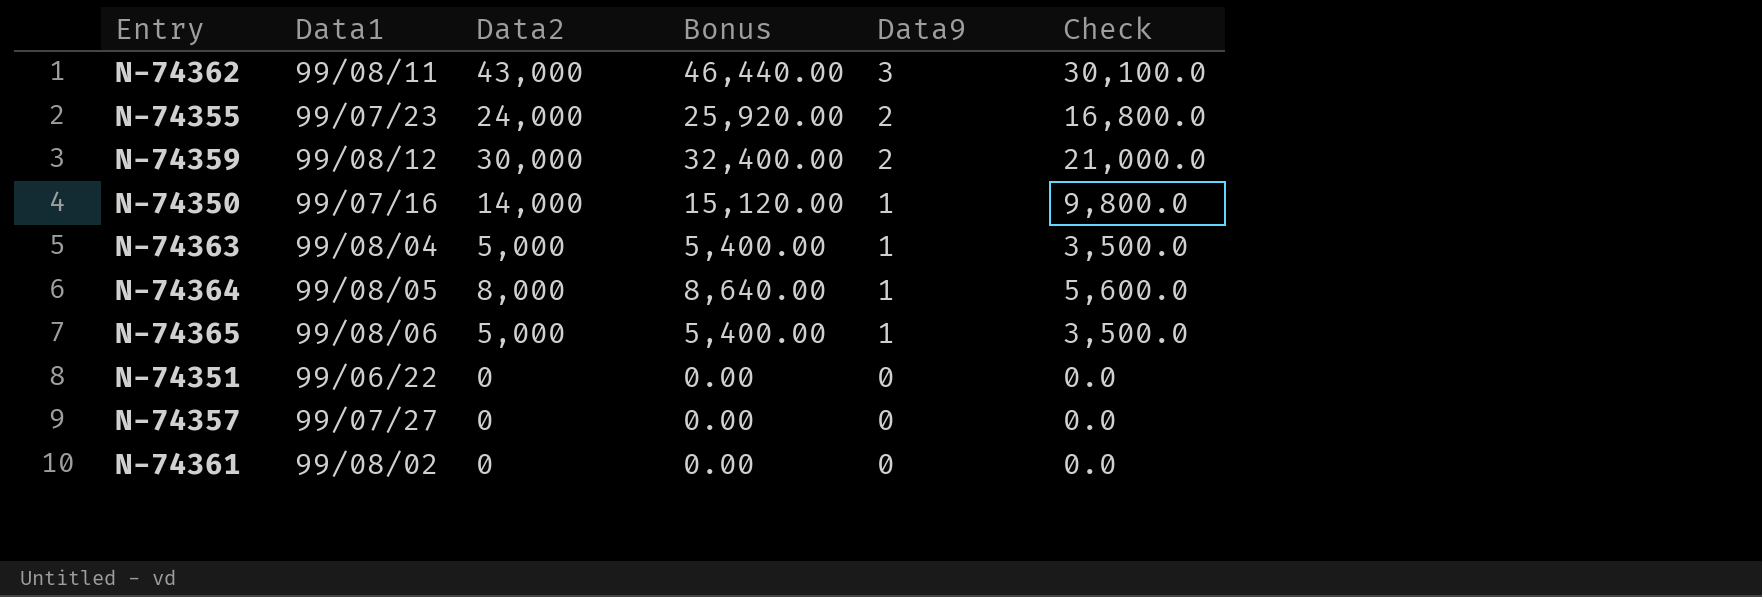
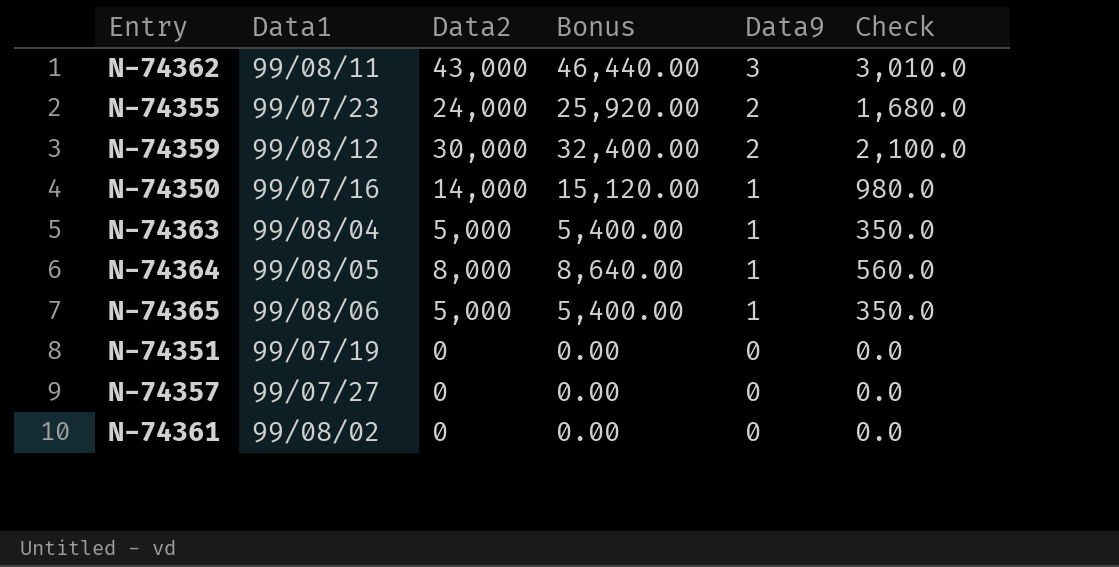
column Check | formula: [Data2] * 0.7 -> [Data2] * 0.07
N-74351 | Data1: 99/06/22 -> 99/07/19

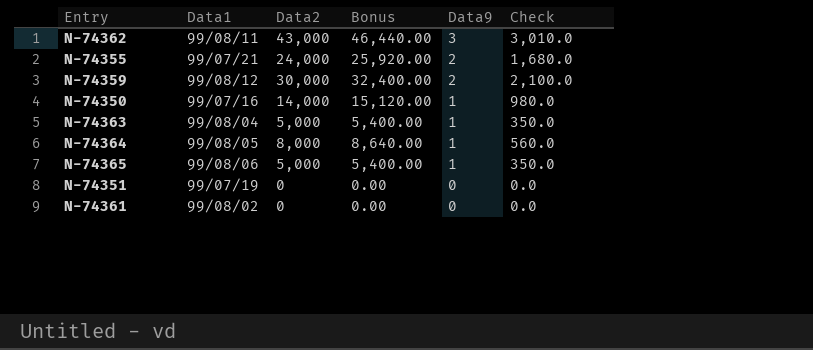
row N-74357: 99/07/27 | 0 | 0.00 | 0 | 0.0 -> none
N-74355 | Data1: 99/07/23 -> 99/07/21

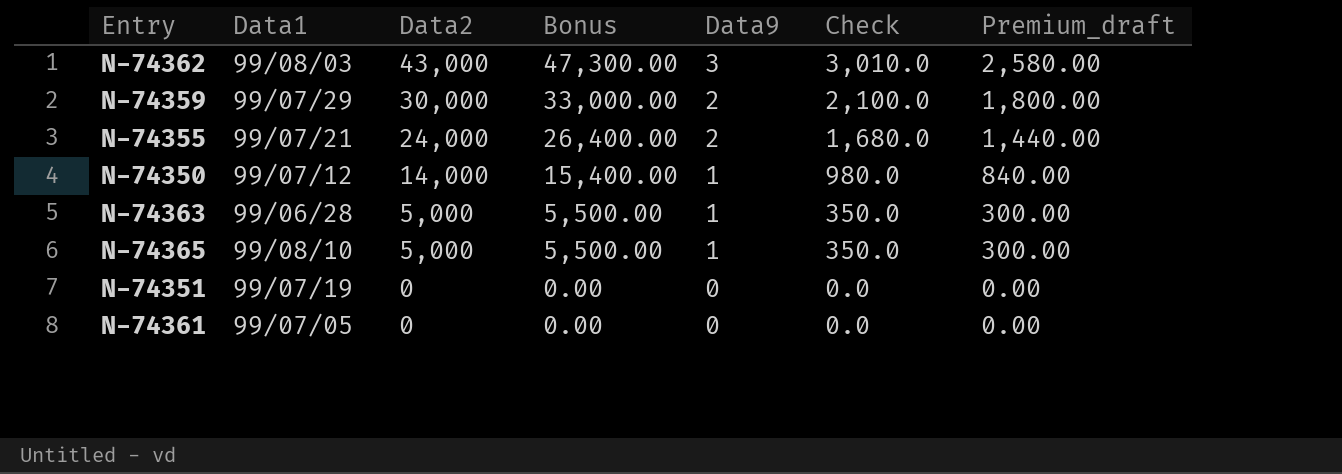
row order: Data9 descending -> Data2 descending
column Bonus | formula: [Data2] * 1.08 -> [Data2] * 1.1
column Premium_draft | formula: none -> [Data2] * 0.06
row N-74364: 99/08/05 | 8,000 | 8,640.00 | 1 | 560.0 -> none
N-74362 | Data1: 99/08/11 -> 99/08/03
N-74359 | Data1: 99/08/12 -> 99/07/29
N-74350 | Data1: 99/07/16 -> 99/07/12
N-74363 | Data1: 99/08/04 -> 99/06/28
N-74365 | Data1: 99/08/06 -> 99/08/10
N-74361 | Data1: 99/08/02 -> 99/07/05

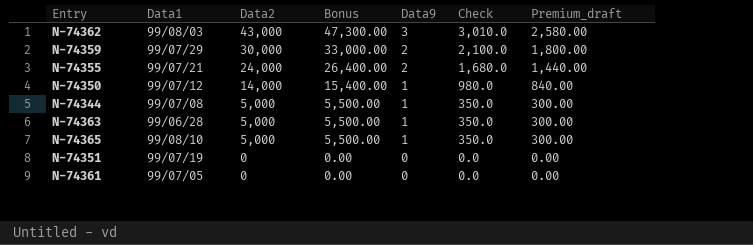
row N-74344: none -> 99/07/08 | 5,000 | 5,500.00 | 1 | 350.0 | 300.00

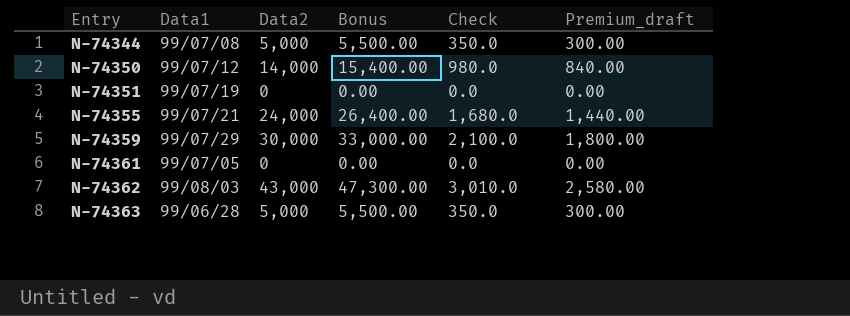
row order: Data2 descending -> Entry ascending
column Data9 | position: 5 -> none
row N-74365: 99/08/10 | 5,000 | 5,500.00 | 1 | 350.0 | 300.00 -> none

